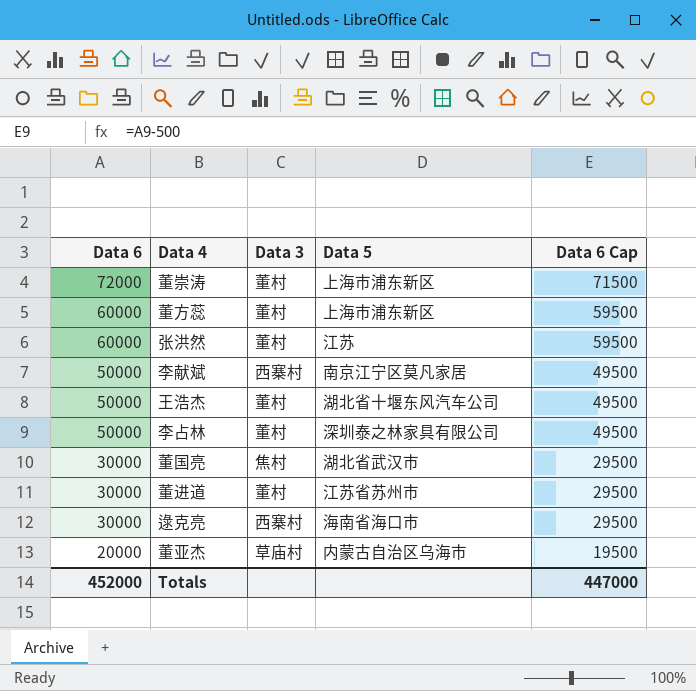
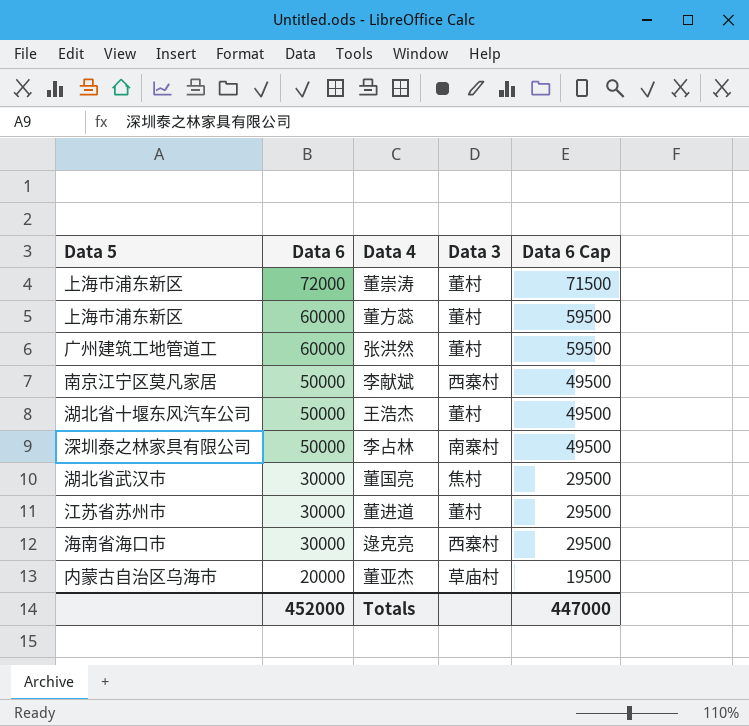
column Data 5 | position: 4 -> 1
张洪然 | Data 5: 江苏 -> 广州建筑工地管道工
李占林 | Data 3: 董村 -> 南寨村

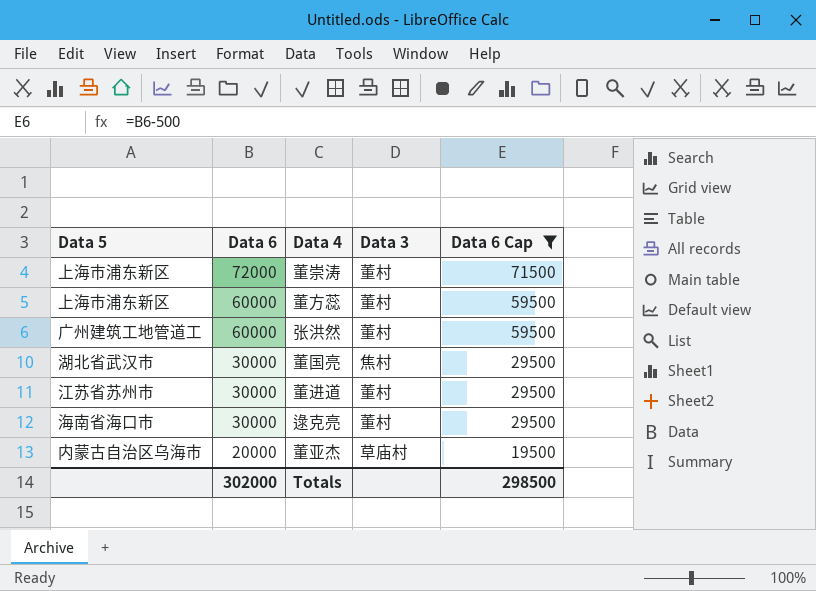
filter: none -> Data 6 Cap != 49500
逯克亮 | Data 3: 西寨村 -> 董村
Totals | Data 6: 452000 -> 302000
Totals | Data 6 Cap: 447000 -> 298500

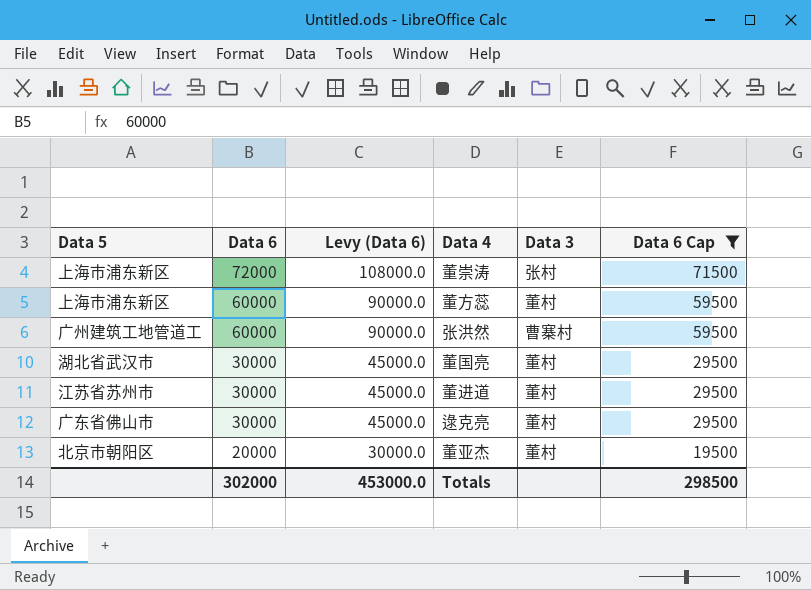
column Levy (Data 6) | formula: none -> [Data 6] * 1.5
董崇涛 | Data 3: 董村 -> 张村
张洪然 | Data 3: 董村 -> 曹寨村
董国亮 | Data 3: 焦村 -> 董村
逯克亮 | Data 5: 海南省海口市 -> 广东省佛山市
董亚杰 | Data 5: 内蒙古自治区乌海市 -> 北京市朝阳区
董亚杰 | Data 3: 草庙村 -> 董村

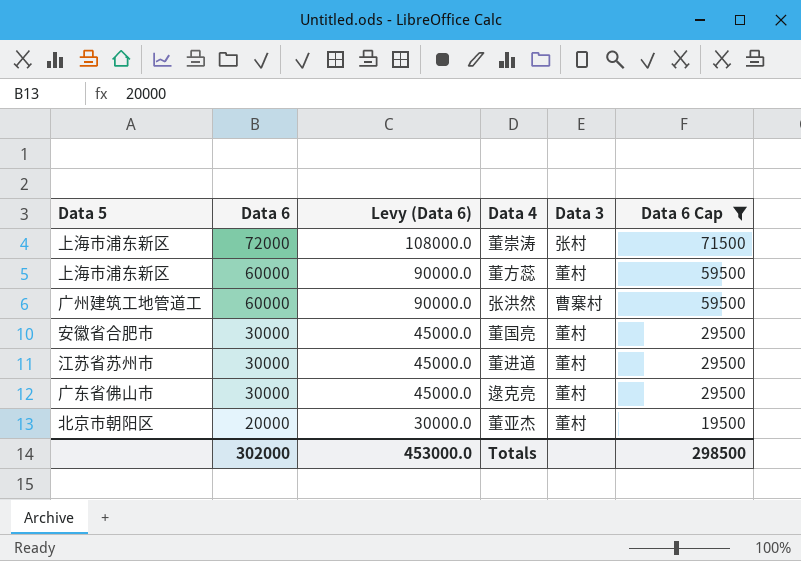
董国亮 | Data 5: 湖北省武汉市 -> 安徽省合肥市

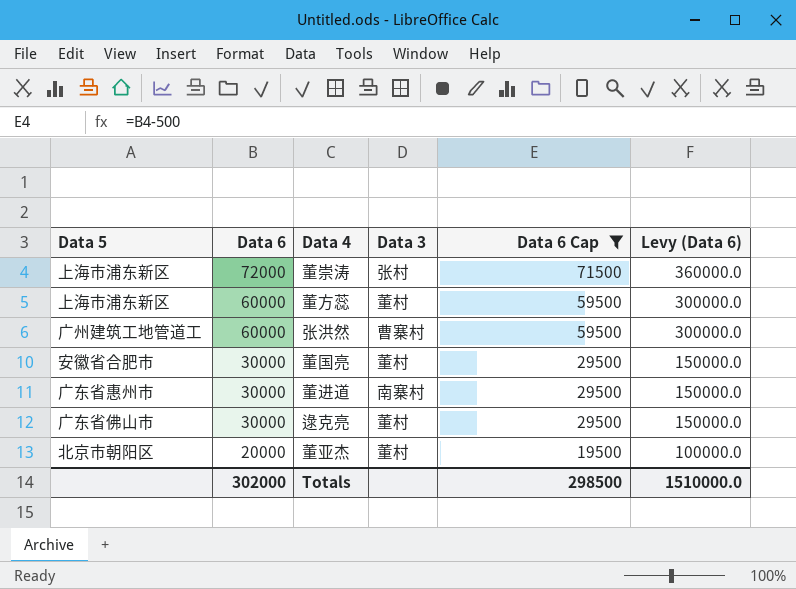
column Levy (Data 6) | formula: [Data 6] * 1.5 -> [Data 6] * 5
column Levy (Data 6) | position: 3 -> 6
董进道 | Data 5: 江苏省苏州市 -> 广东省惠州市
董进道 | Data 3: 董村 -> 南寨村
Totals | Levy (Data 6): 453000.0 -> 1510000.0

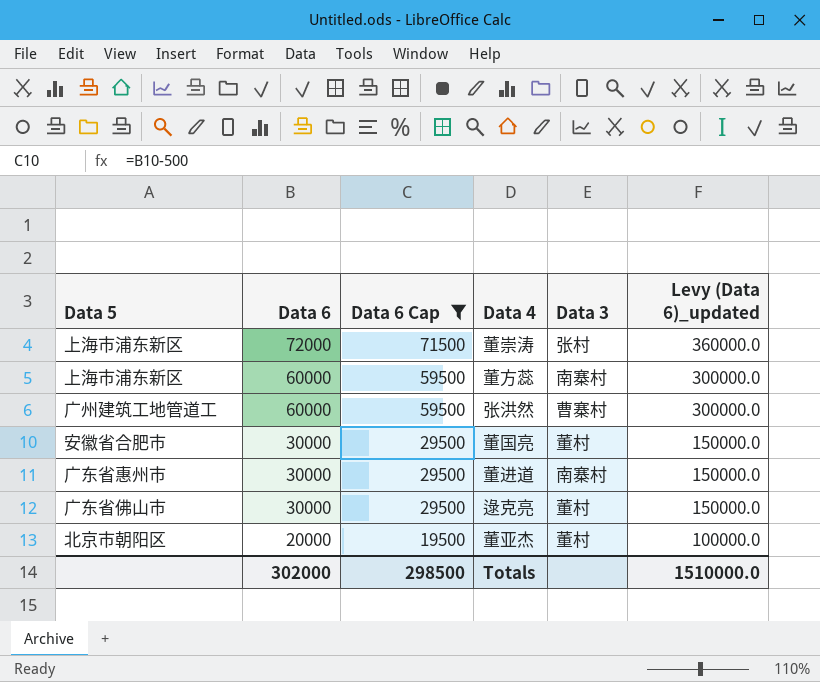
column Data 6 Cap | position: 5 -> 3
column name: Levy (Data 6) -> Levy (Data 6)_updated
董方蕊 | Data 3: 董村 -> 南寨村

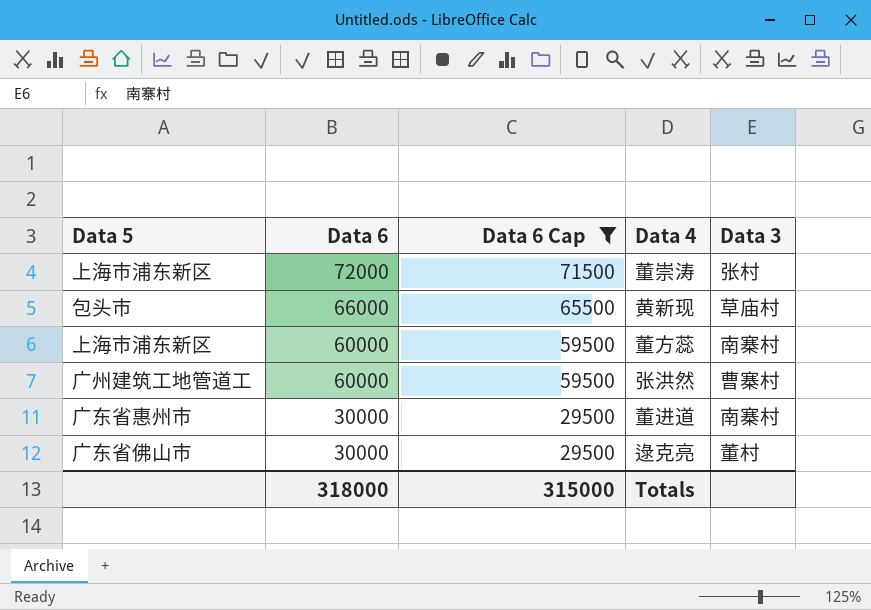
column Levy (Data 6)_updated | formula: [Data 6] * 5 -> none
row 董国亮: 安徽省合肥市 | 30000 | 29500 | 董村 | 150000.0 -> none
row 董亚杰: 北京市朝阳区 | 20000 | 19500 | 董村 | 100000.0 -> none
row 黄新现: none -> 包头市 | 66000 | 65500 | 草庙村
Totals | Data 6: 302000 -> 318000
Totals | Data 6 Cap: 298500 -> 315000

